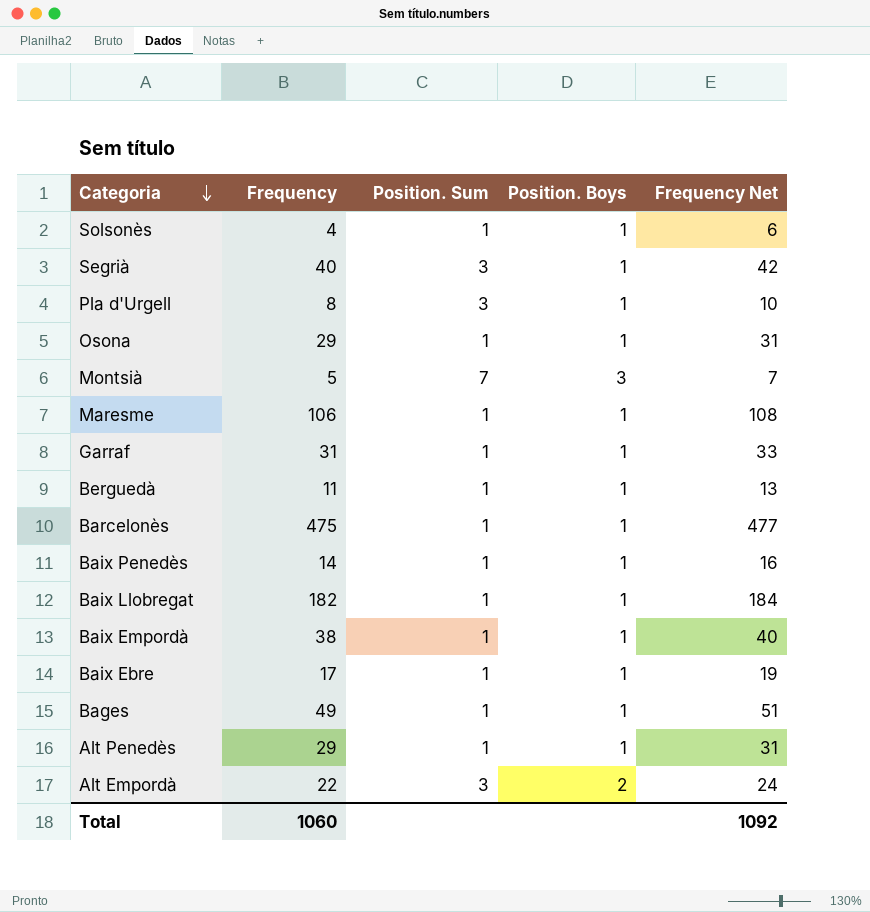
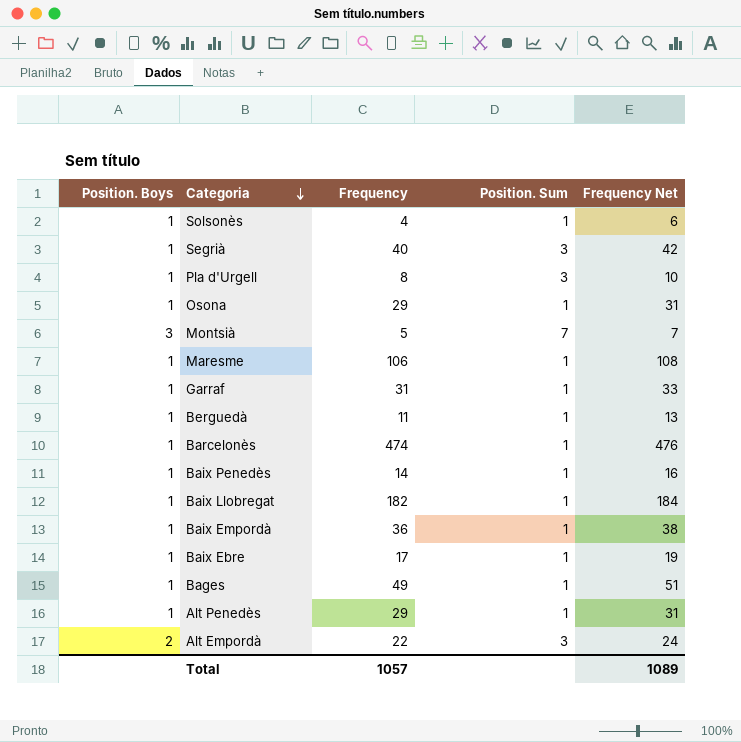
column Position. Boys | position: 4 -> 1
Barcelonès | Frequency: 475 -> 474
Barcelonès | Frequency Net: 477 -> 476
Baix Empordà | Frequency: 38 -> 36
Baix Empordà | Frequency Net: 40 -> 38
Total | Frequency: 1060 -> 1057
Total | Frequency Net: 1092 -> 1089

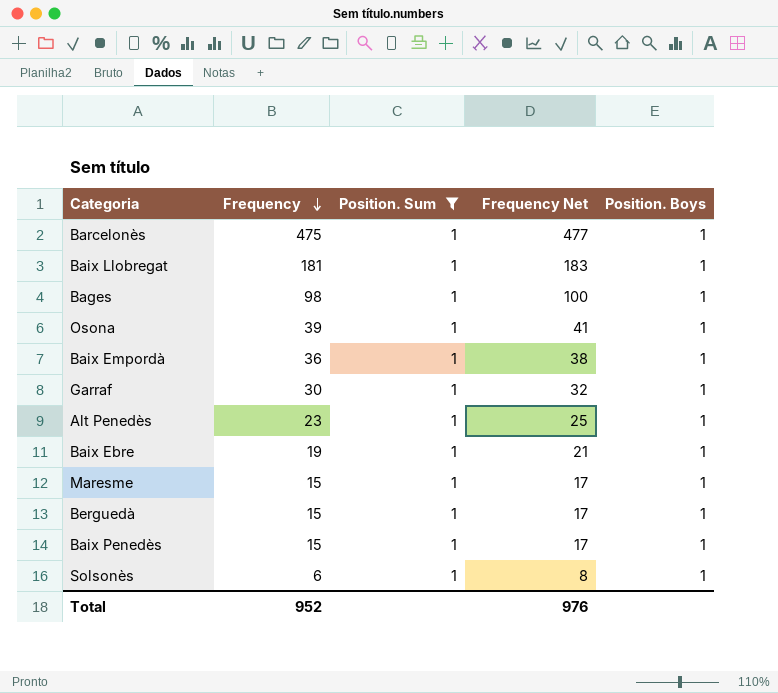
filter: none -> Position. Sum = 1
row order: Categoria descending -> Frequency descending
column Position. Boys | position: 1 -> 5
Barcelonès | Frequency: 474 -> 475
Barcelonès | Frequency Net: 476 -> 477
Baix Llobregat | Frequency: 182 -> 181
Baix Llobregat | Frequency Net: 184 -> 183
Bages | Frequency: 49 -> 98
Bages | Frequency Net: 51 -> 100
Osona | Frequency: 29 -> 39
Osona | Frequency Net: 31 -> 41
Garraf | Frequency: 31 -> 30
Garraf | Frequency Net: 33 -> 32
Alt Penedès | Frequency: 29 -> 23
Alt Penedès | Frequency Net: 31 -> 25
Baix Ebre | Frequency: 17 -> 19
Baix Ebre | Frequency Net: 19 -> 21
Maresme | Frequency: 106 -> 15
Maresme | Frequency Net: 108 -> 17
Berguedà | Frequency: 11 -> 15
Berguedà | Frequency Net: 13 -> 17
Baix Penedès | Frequency: 14 -> 15
Baix Penedès | Frequency Net: 16 -> 17
Solsonès | Frequency: 4 -> 6
Solsonès | Frequency Net: 6 -> 8
Total | Frequency: 1057 -> 952
Total | Frequency Net: 1089 -> 976

